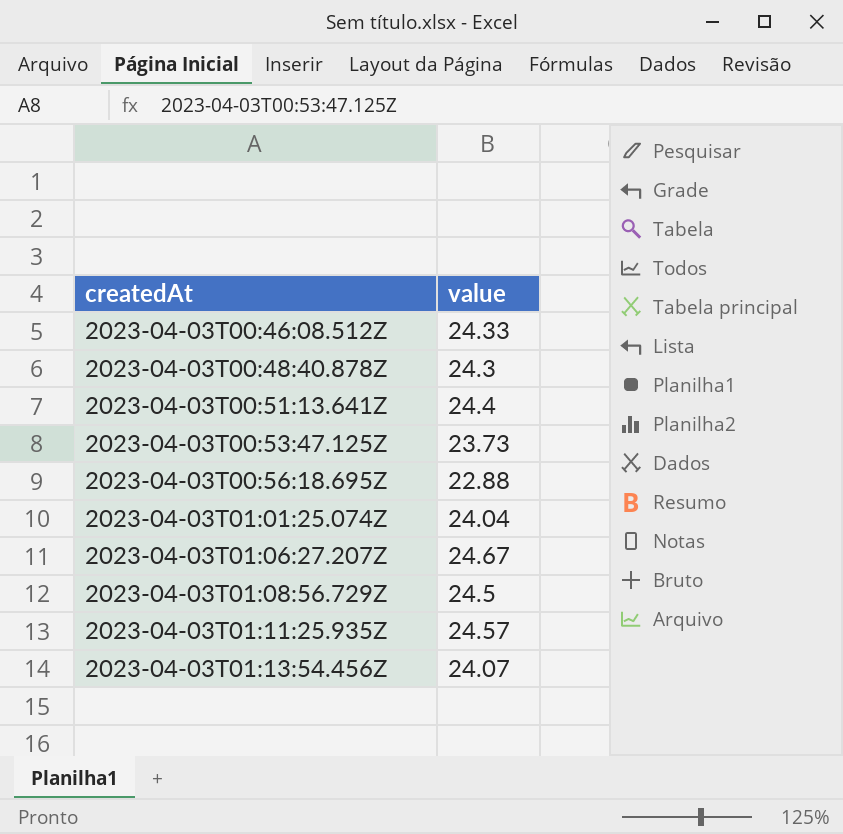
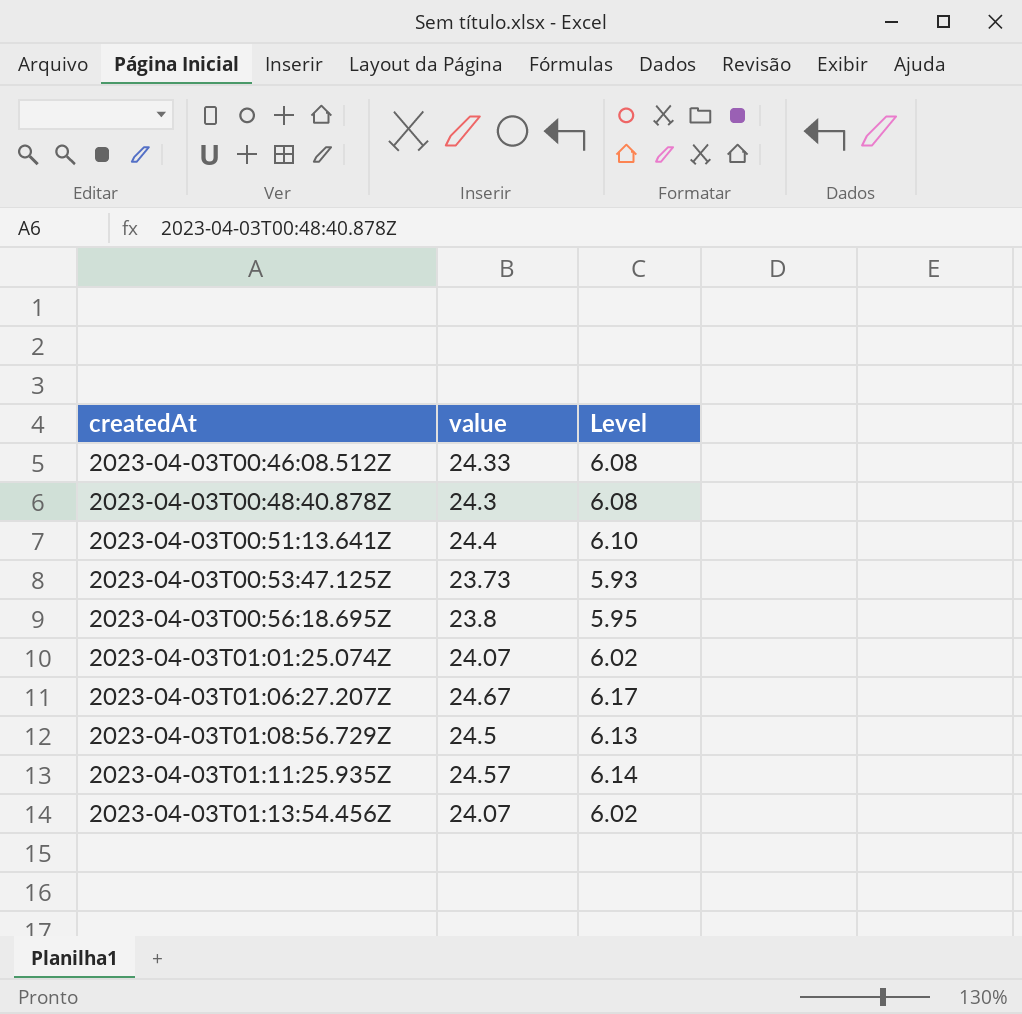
column Level | formula: none -> [value] * 0.25
2023-04-03T00:56:18.695Z | value: 22.88 -> 23.8
2023-04-03T01:01:25.074Z | value: 24.04 -> 24.07

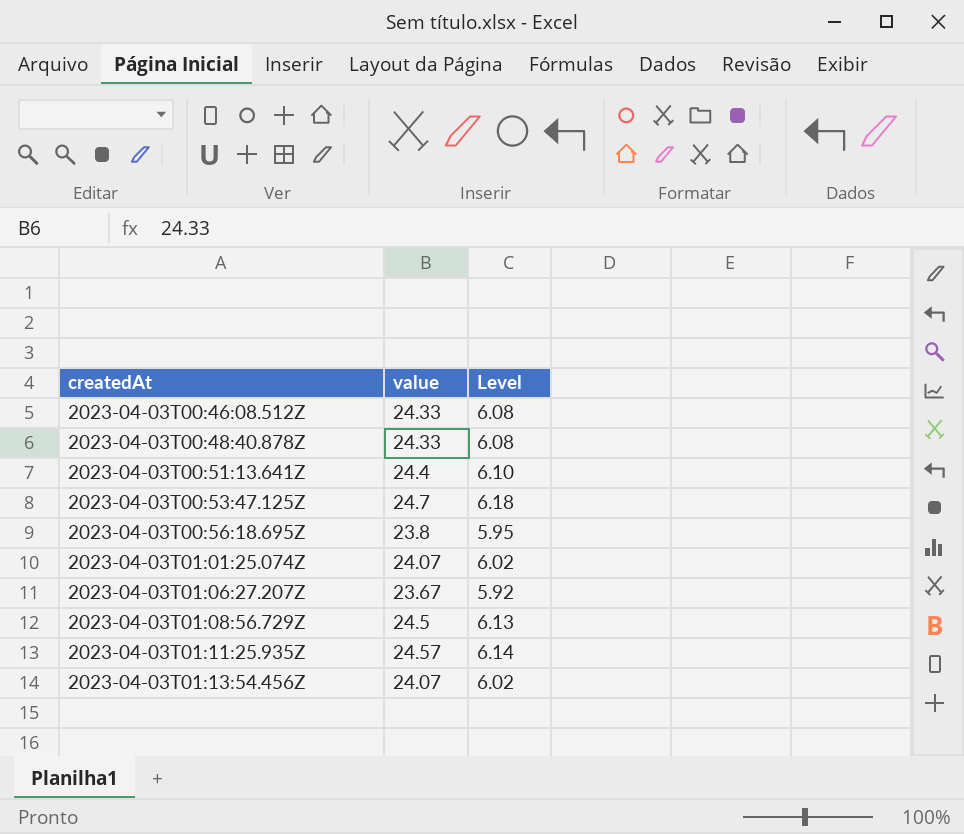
2023-04-03T00:48:40.878Z | value: 24.3 -> 24.33
2023-04-03T00:53:47.125Z | value: 23.73 -> 24.7
2023-04-03T00:53:47.125Z | Level: 5.93 -> 6.18
2023-04-03T01:06:27.207Z | value: 24.67 -> 23.67
2023-04-03T01:06:27.207Z | Level: 6.17 -> 5.92

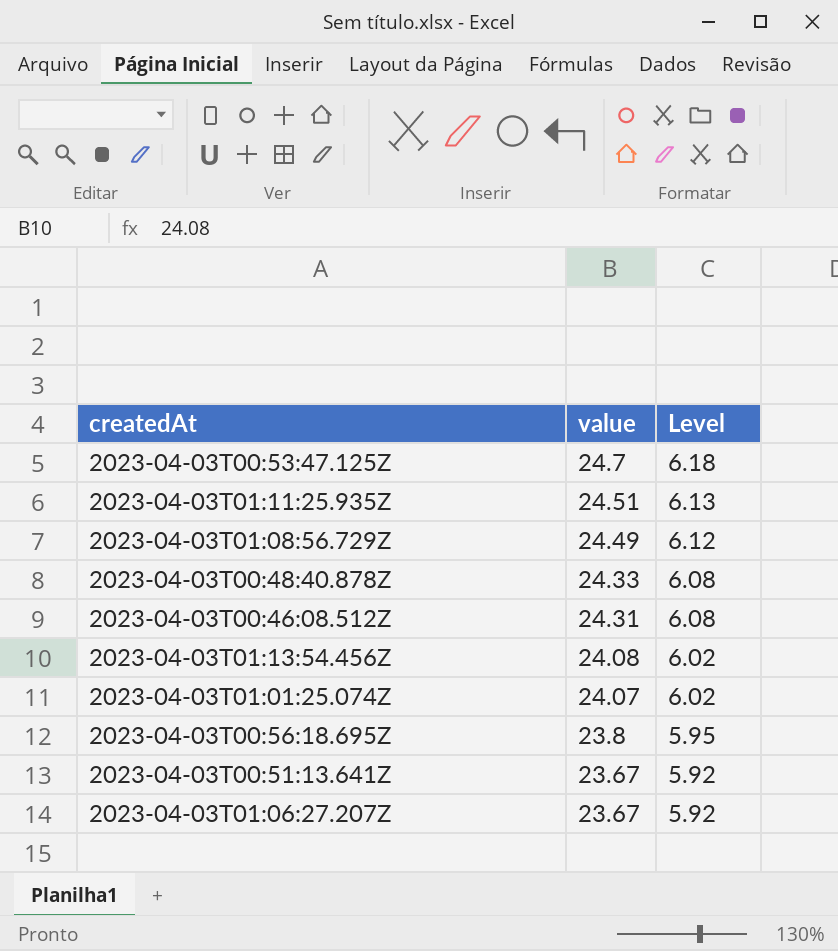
row order: createdAt ascending -> value descending
2023-04-03T01:11:25.935Z | value: 24.57 -> 24.51
2023-04-03T01:11:25.935Z | Level: 6.14 -> 6.13
2023-04-03T01:08:56.729Z | value: 24.5 -> 24.49
2023-04-03T01:08:56.729Z | Level: 6.13 -> 6.12
2023-04-03T00:46:08.512Z | value: 24.33 -> 24.31
2023-04-03T01:13:54.456Z | value: 24.07 -> 24.08
2023-04-03T00:51:13.641Z | value: 24.4 -> 23.67
2023-04-03T00:51:13.641Z | Level: 6.10 -> 5.92

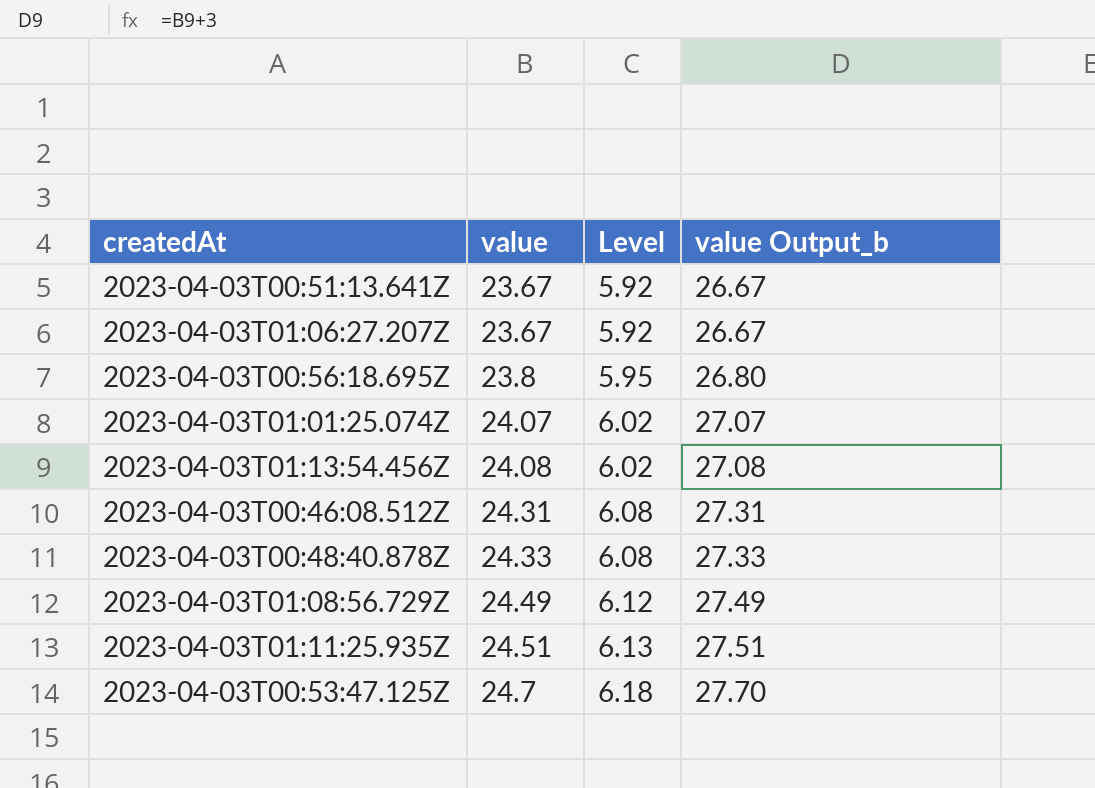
row order: value descending -> value ascending
column value Output_b | formula: none -> [value] + 3

